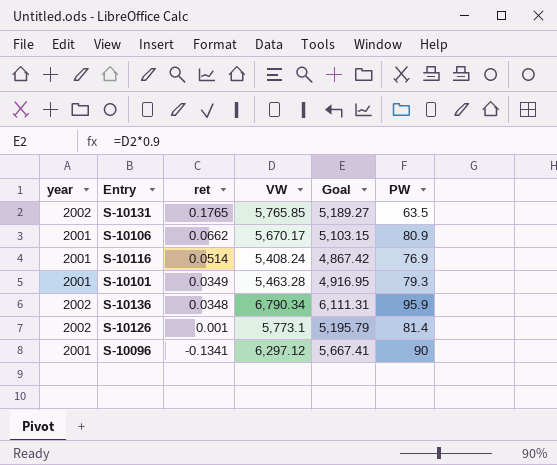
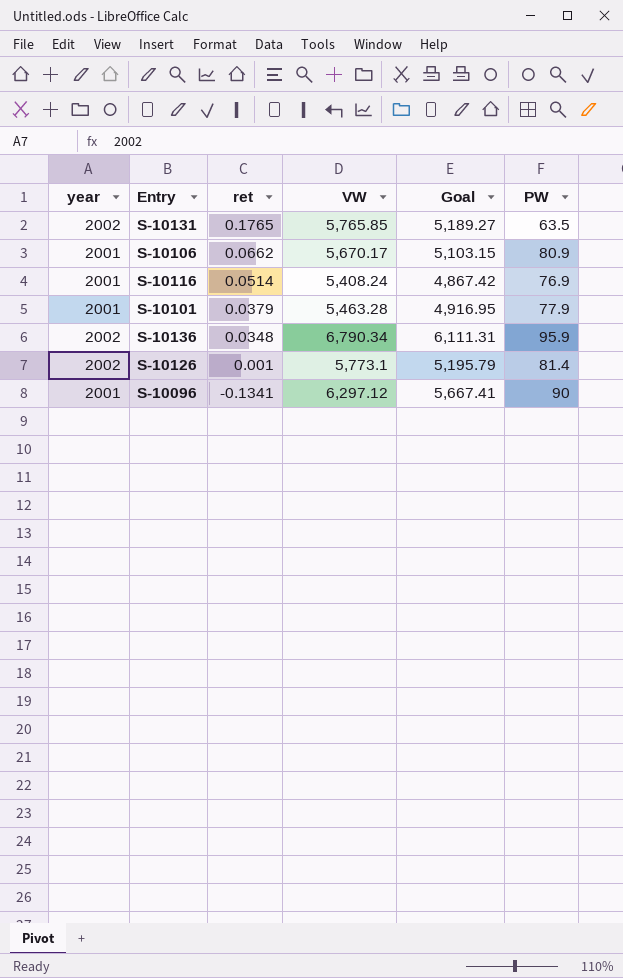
S-10101 | ret: 0.0349 -> 0.0379
S-10101 | PW: 79.3 -> 77.9

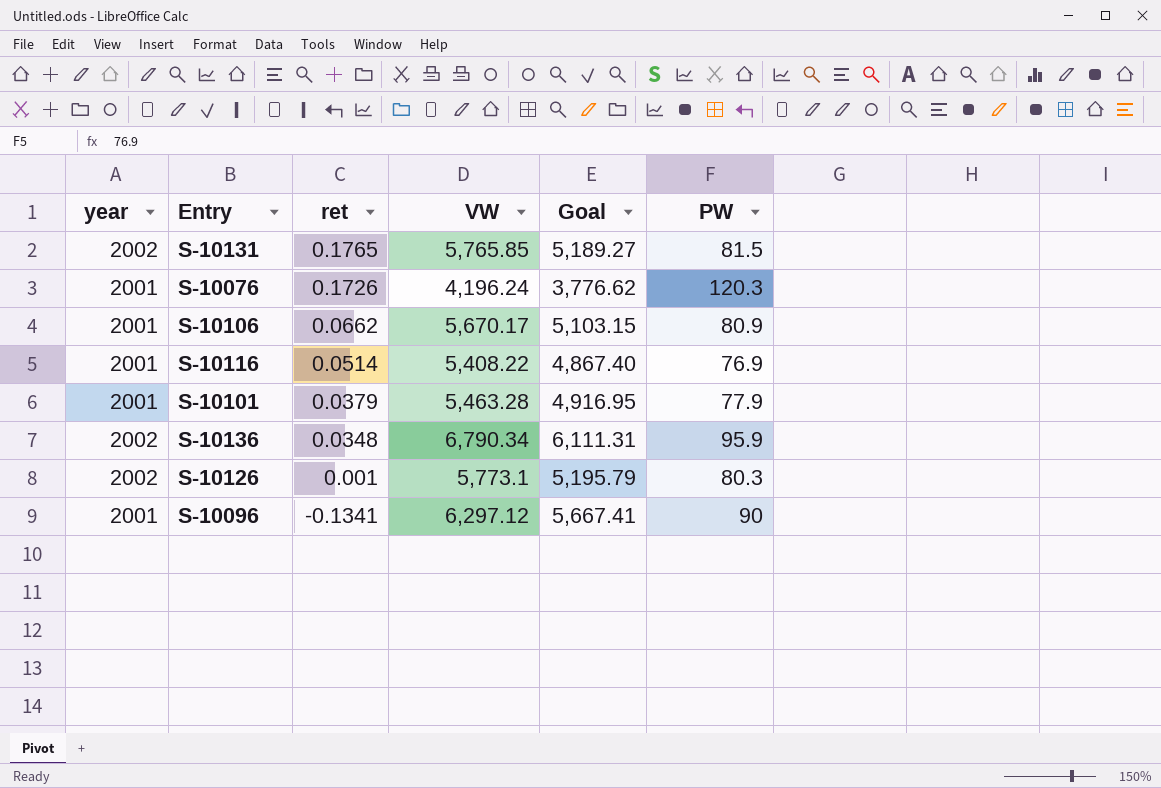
S-10131 | PW: 63.5 -> 81.5
row S-10076: none -> 2001 | 0.1726 | 4,196.24 | 3,776.62 | 120.3
S-10116 | VW: 5,408.24 -> 5,408.22
S-10116 | Goal: 4,867.42 -> 4,867.40
S-10126 | PW: 81.4 -> 80.3

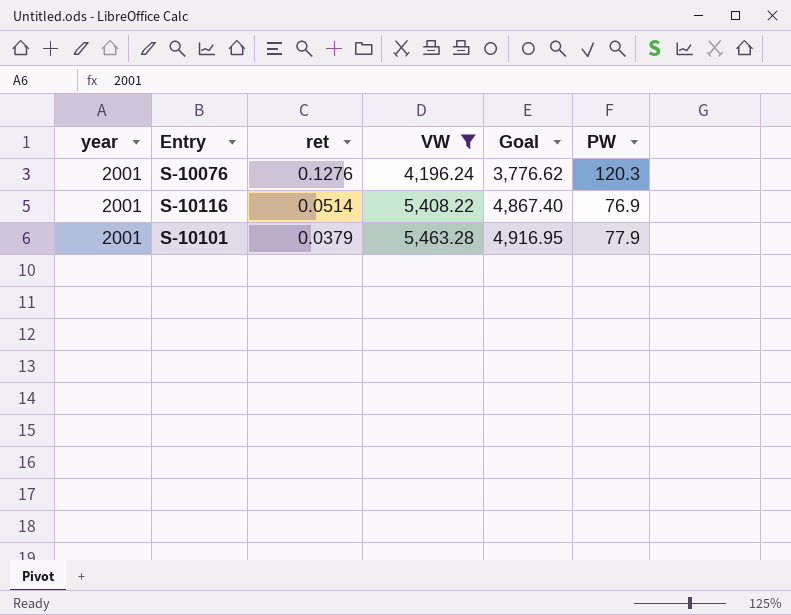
filter: none -> VW <= 5,463.28
S-10076 | ret: 0.1726 -> 0.1276

